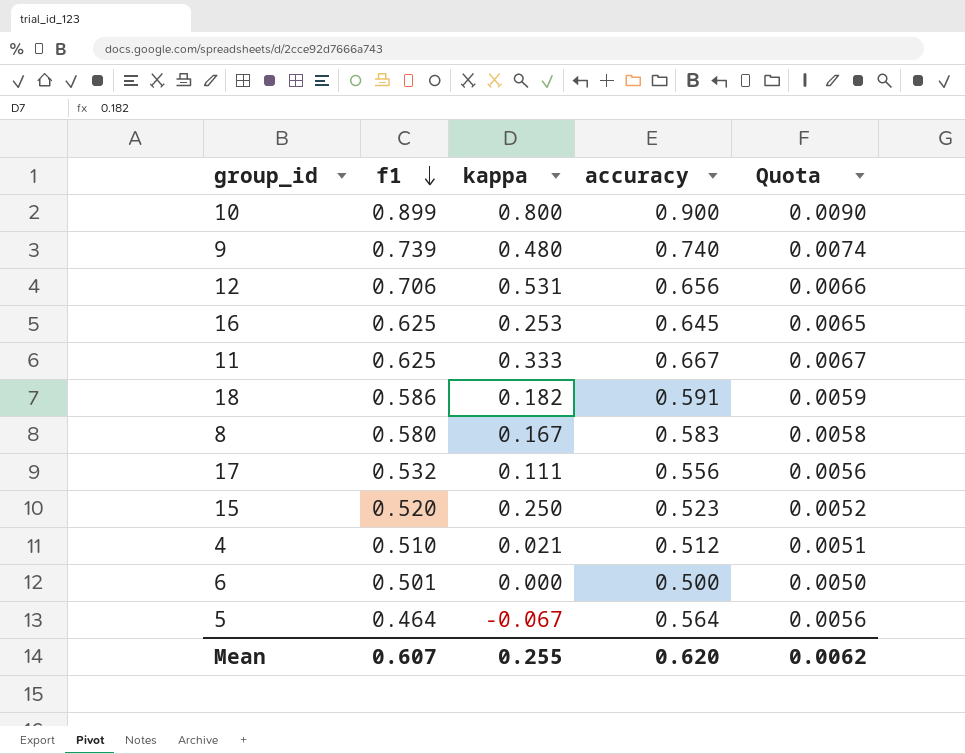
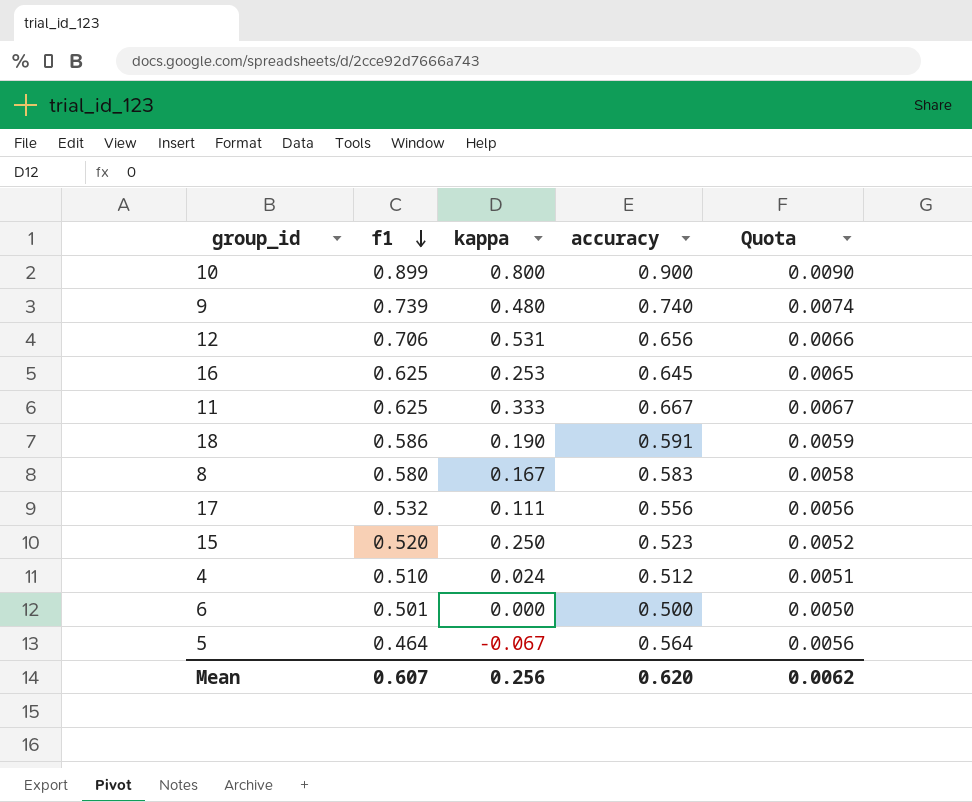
18 | kappa: 0.182 -> 0.190
4 | kappa: 0.021 -> 0.024
Mean | kappa: 0.255 -> 0.256

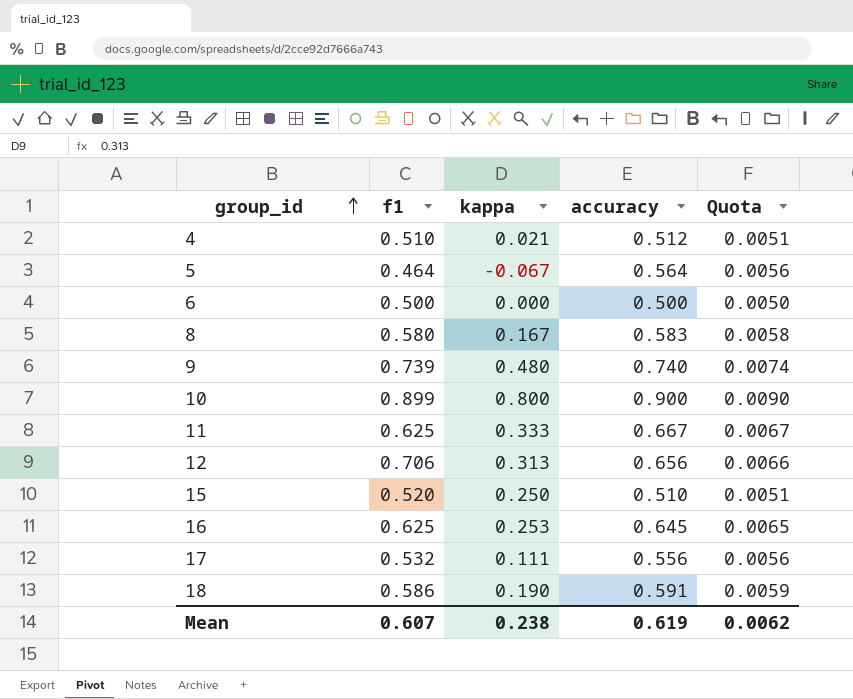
row order: f1 descending -> group_id ascending
4 | kappa: 0.024 -> 0.021
6 | f1: 0.501 -> 0.500
12 | kappa: 0.531 -> 0.313
15 | accuracy: 0.523 -> 0.510
15 | Quota: 0.0052 -> 0.0051
Mean | kappa: 0.256 -> 0.238
Mean | accuracy: 0.620 -> 0.619

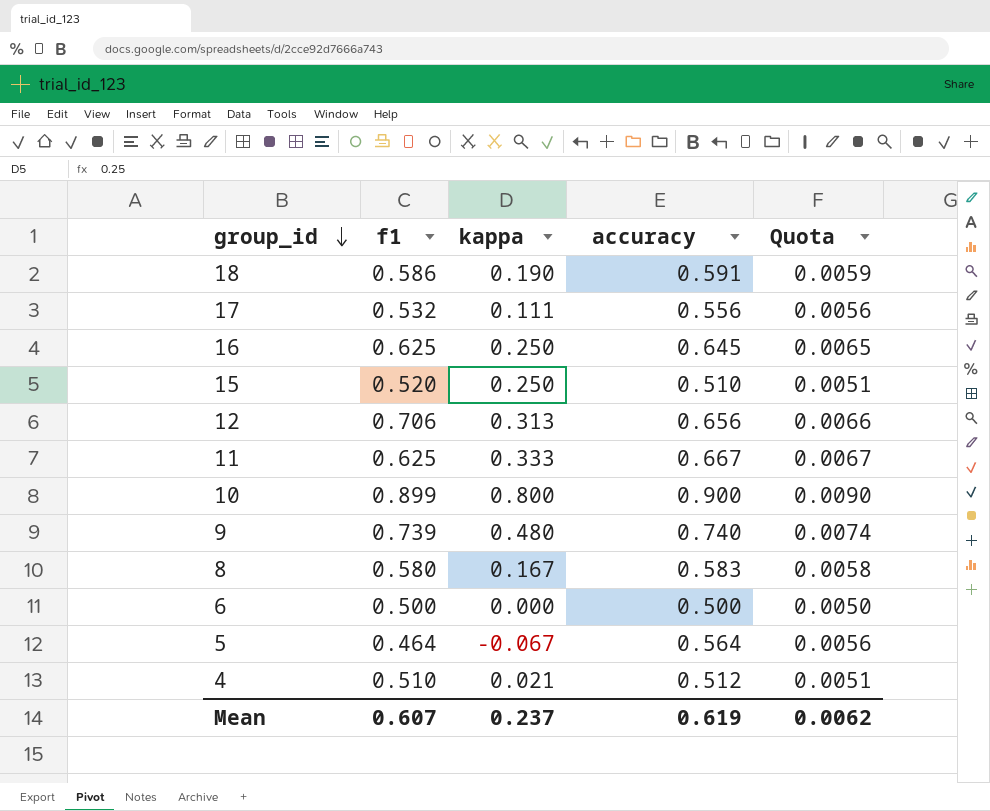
row order: group_id ascending -> group_id descending
16 | kappa: 0.253 -> 0.250
Mean | kappa: 0.238 -> 0.237

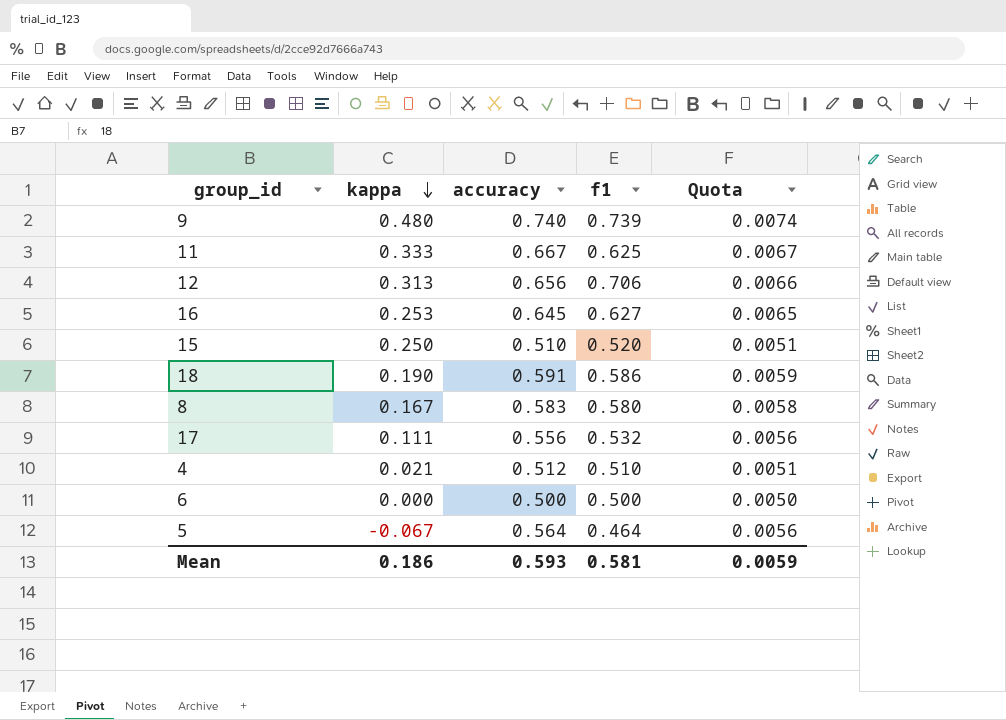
row order: group_id descending -> kappa descending
column f1 | position: 2 -> 4
row 10: 0.899 | 0.800 | 0.900 | 0.0090 -> none
16 | kappa: 0.250 -> 0.253
16 | f1: 0.625 -> 0.627
Mean | kappa: 0.237 -> 0.186
Mean | accuracy: 0.619 -> 0.593
Mean | f1: 0.607 -> 0.581
Mean | Quota: 0.0062 -> 0.0059

